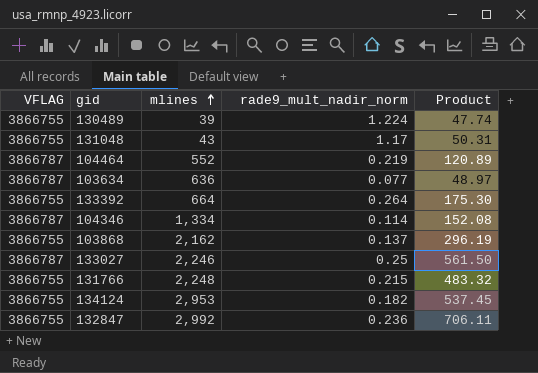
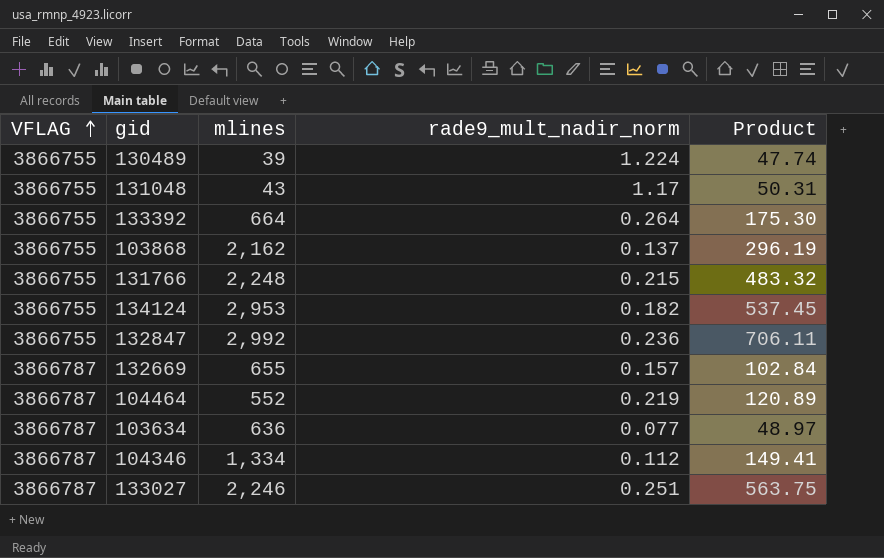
row order: mlines ascending -> VFLAG ascending
row 132669: none -> 3866787 | 655 | 0.157 | 102.84
104346 | rade9_mult_nadir_norm: 0.114 -> 0.112
104346 | Product: 152.08 -> 149.41
133027 | rade9_mult_nadir_norm: 0.25 -> 0.251
133027 | Product: 561.50 -> 563.75

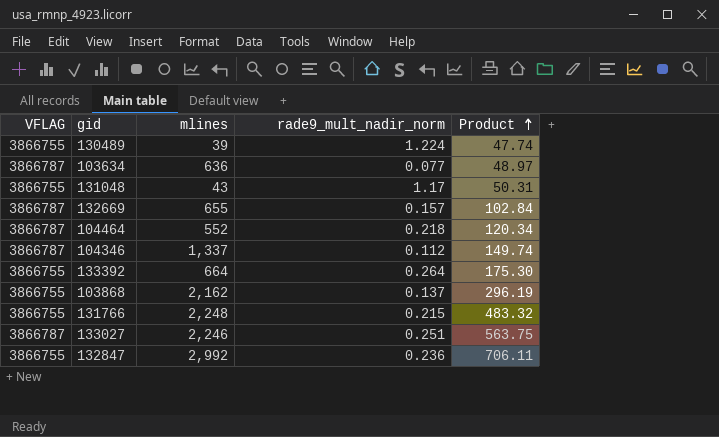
row order: VFLAG ascending -> Product ascending
row 134124: 3866755 | 2,953 | 0.182 | 537.45 -> none
104464 | rade9_mult_nadir_norm: 0.219 -> 0.218
104464 | Product: 120.89 -> 120.34
104346 | mlines: 1,334 -> 1,337
104346 | Product: 149.41 -> 149.74

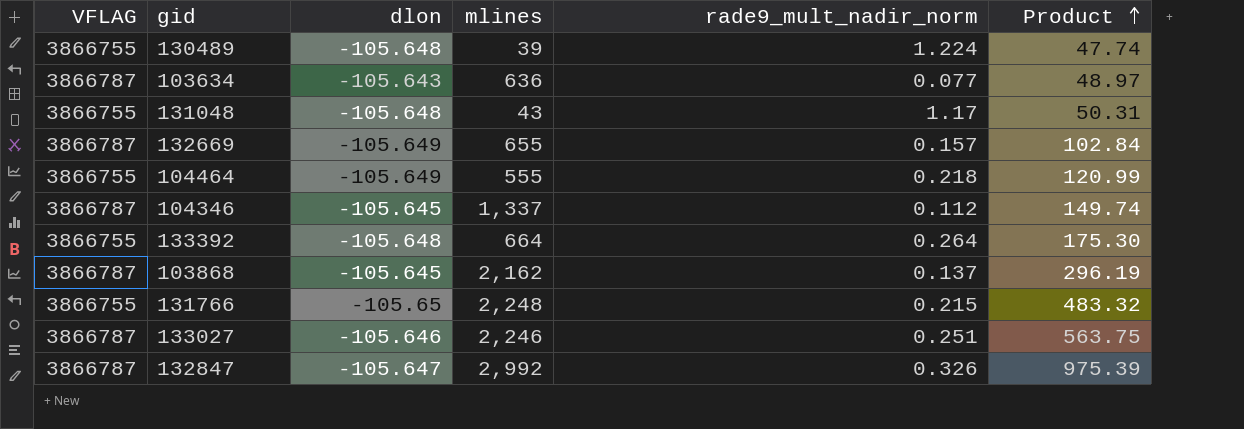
column dlon | position: none -> 3
104464 | VFLAG: 3866787 -> 3866755
104464 | mlines: 552 -> 555
104464 | Product: 120.34 -> 120.99
103868 | VFLAG: 3866755 -> 3866787
132847 | VFLAG: 3866755 -> 3866787
132847 | rade9_mult_nadir_norm: 0.236 -> 0.326
132847 | Product: 706.11 -> 975.39

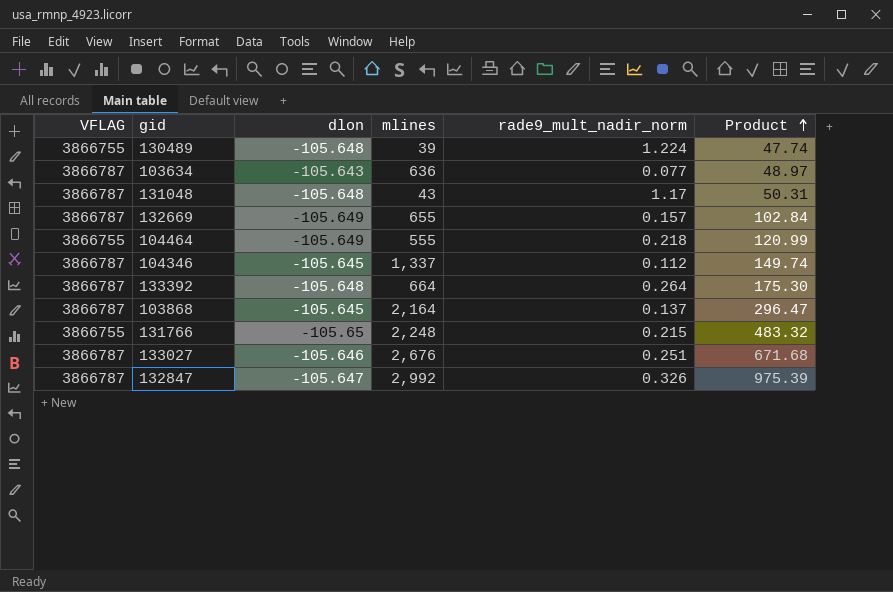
131048 | VFLAG: 3866755 -> 3866787
133392 | VFLAG: 3866755 -> 3866787
103868 | mlines: 2,162 -> 2,164
103868 | Product: 296.19 -> 296.47
133027 | mlines: 2,246 -> 2,676
133027 | Product: 563.75 -> 671.68

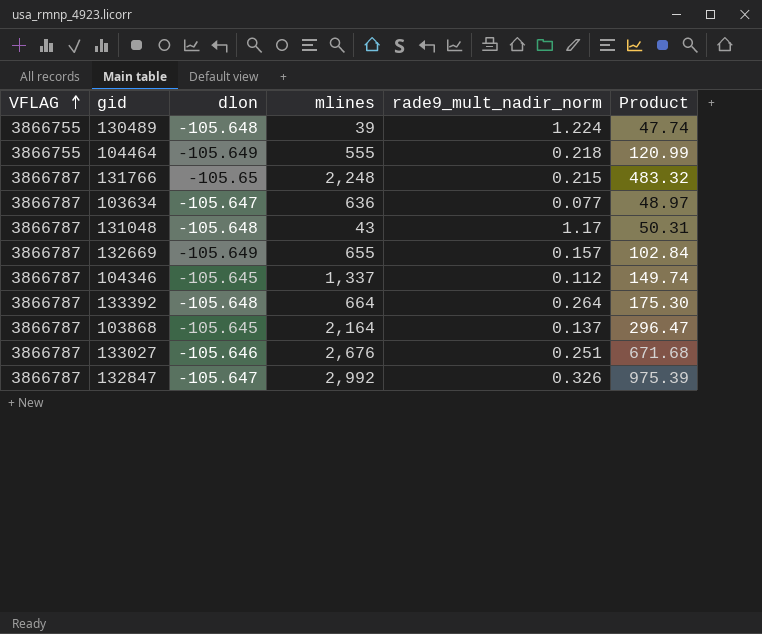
row order: Product ascending -> VFLAG ascending
131766 | VFLAG: 3866755 -> 3866787
103634 | dlon: -105.643 -> -105.647

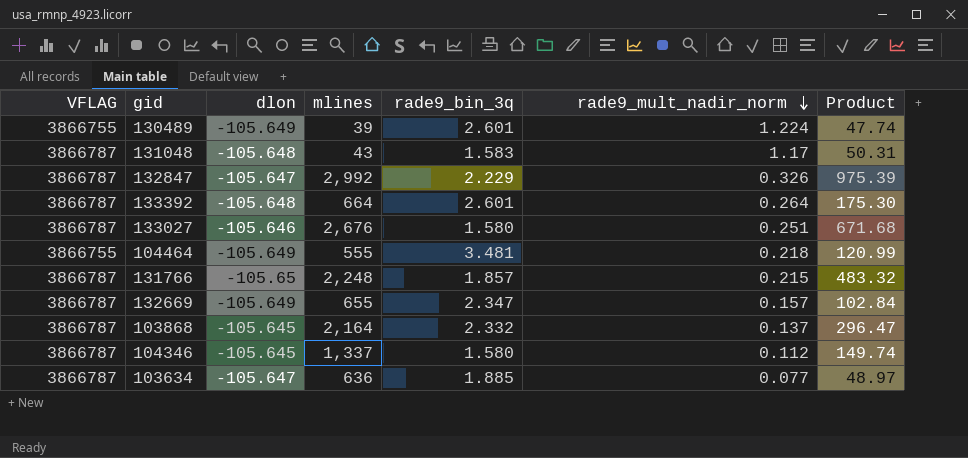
row order: VFLAG ascending -> rade9_mult_nadir_norm descending
column rade9_bin_3q | position: none -> 5
130489 | dlon: -105.648 -> -105.649

